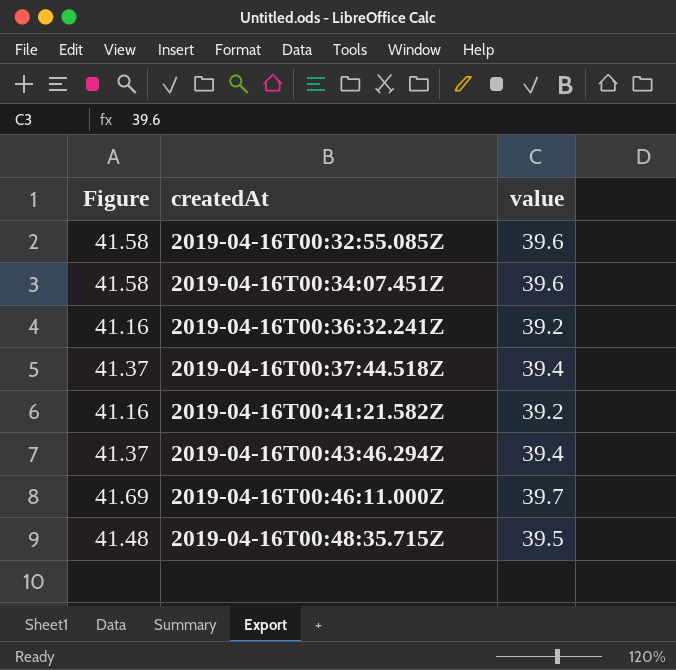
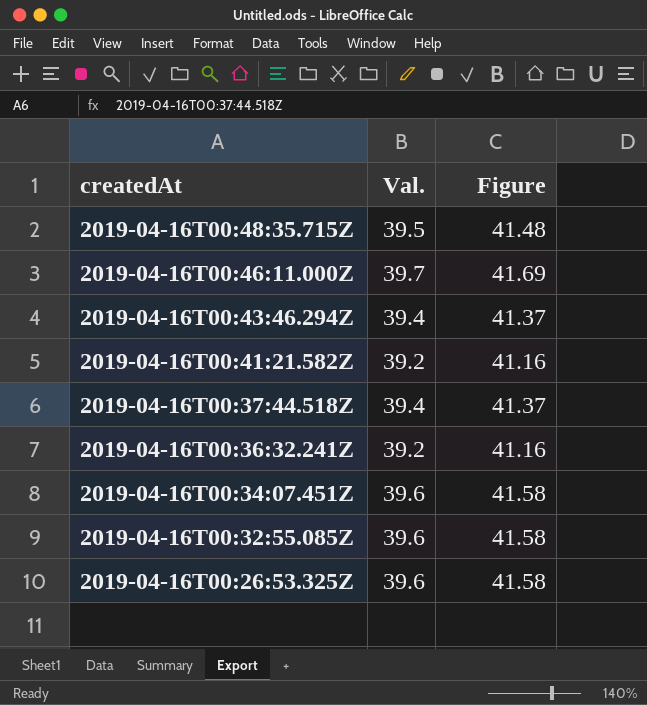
row order: createdAt ascending -> createdAt descending
column name: value -> Val.
column Figure | position: 1 -> 3
row 2019-04-16T00:26:53.325Z: none -> 39.6 | 41.58

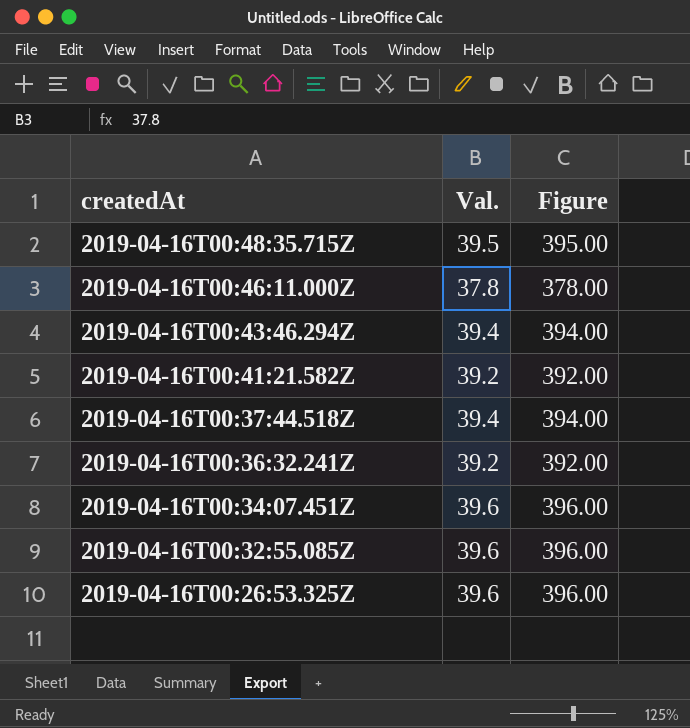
column Figure | formula: [Val.] * 1.05 -> [Val.] * 10
2019-04-16T00:46:11.000Z | Val.: 39.7 -> 37.8

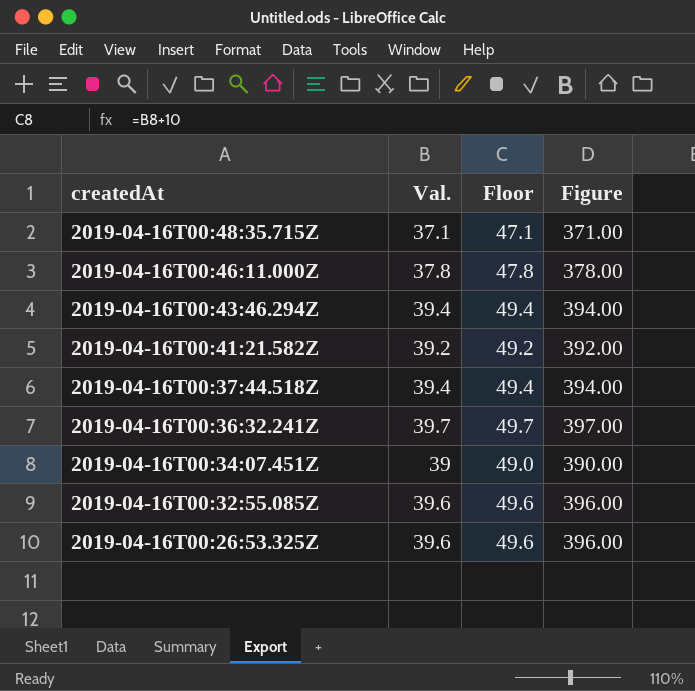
column Floor | formula: none -> [Val.] + 10
2019-04-16T00:48:35.715Z | Val.: 39.5 -> 37.1
2019-04-16T00:48:35.715Z | Figure: 395.00 -> 371.00
2019-04-16T00:36:32.241Z | Val.: 39.2 -> 39.7
2019-04-16T00:36:32.241Z | Figure: 392.00 -> 397.00
2019-04-16T00:34:07.451Z | Val.: 39.6 -> 39
2019-04-16T00:34:07.451Z | Figure: 396.00 -> 390.00

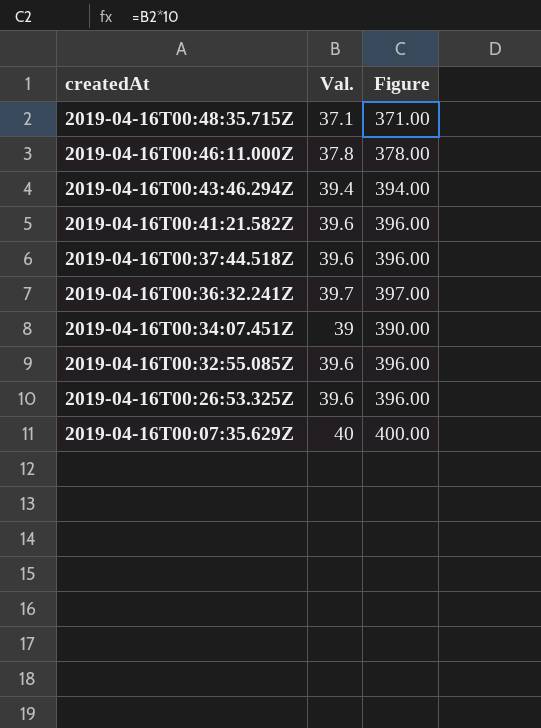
column Floor | formula: [Val.] + 10 -> none
2019-04-16T00:41:21.582Z | Val.: 39.2 -> 39.6
2019-04-16T00:41:21.582Z | Figure: 392.00 -> 396.00
2019-04-16T00:37:44.518Z | Val.: 39.4 -> 39.6
2019-04-16T00:37:44.518Z | Figure: 394.00 -> 396.00
row 2019-04-16T00:07:35.629Z: none -> 40 | 400.00

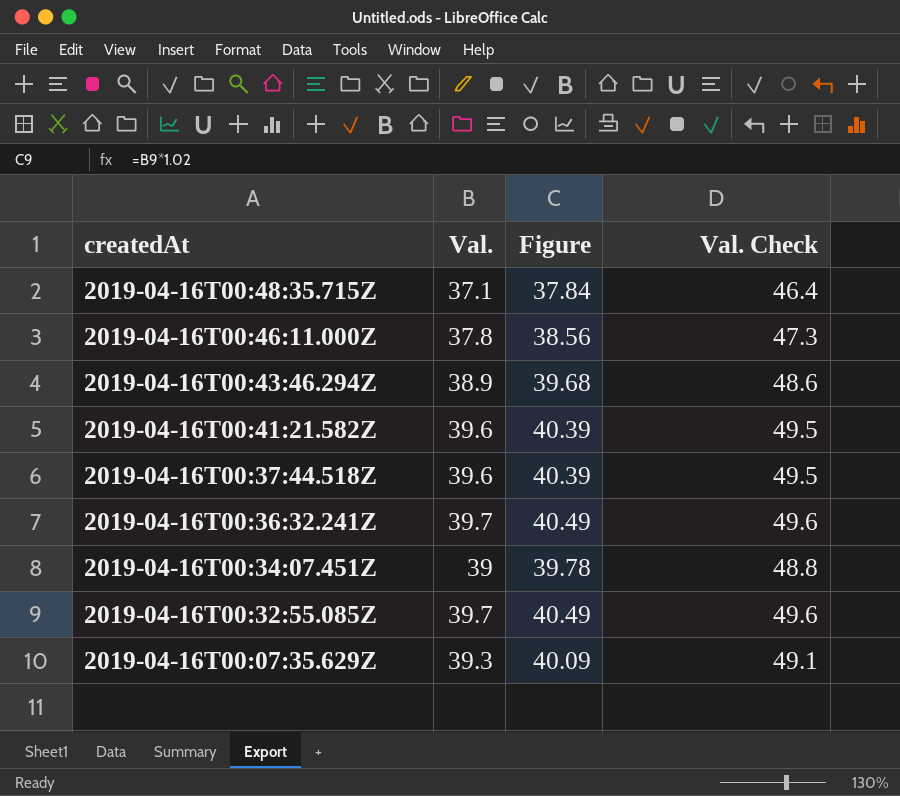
column Figure | formula: [Val.] * 10 -> [Val.] * 1.02
column Val. Check | formula: none -> [Val.] * 1.25
row 2019-04-16T00:26:53.325Z: 39.6 | 396.00 -> none
2019-04-16T00:43:46.294Z | Val.: 39.4 -> 38.9
2019-04-16T00:32:55.085Z | Val.: 39.6 -> 39.7
2019-04-16T00:07:35.629Z | Val.: 40 -> 39.3

